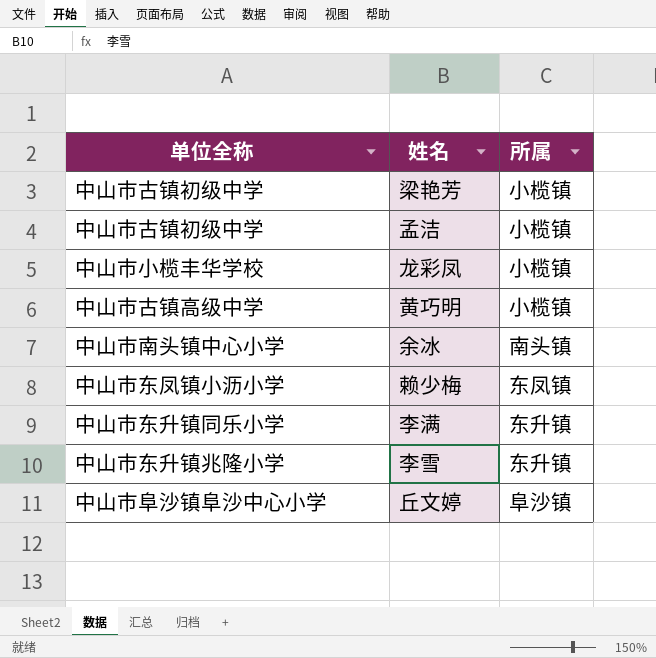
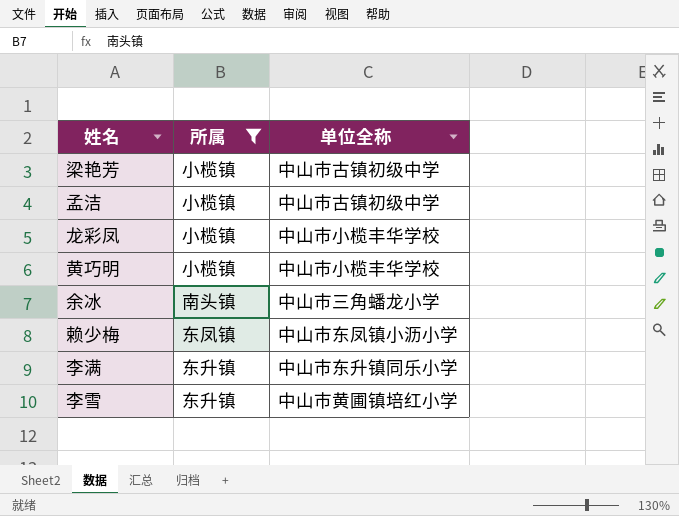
filter: none -> 所属 != 阜沙镇
column 单位全称 | position: 1 -> 3
黄巧明 | 单位全称: 中山市古镇高级中学 -> 中山市小榄丰华学校
余冰 | 单位全称: 中山市南头镇中心小学 -> 中山市三角蟠龙小学
李雪 | 单位全称: 中山市东升镇兆隆小学 -> 中山市黄圃镇培红小学

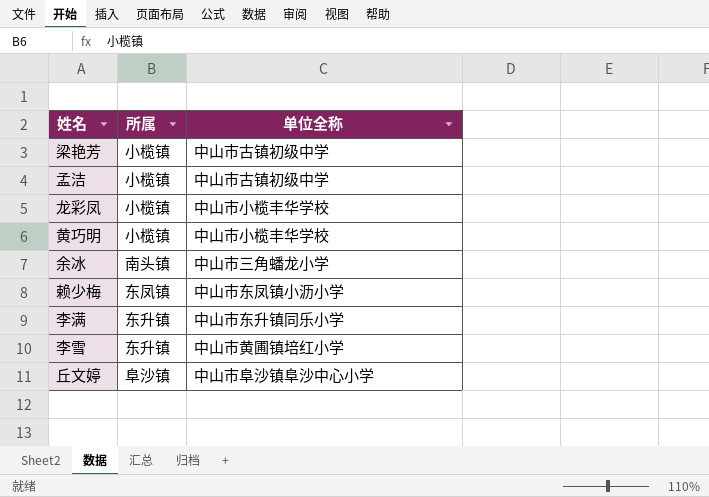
filter: 所属 != 阜沙镇 -> none

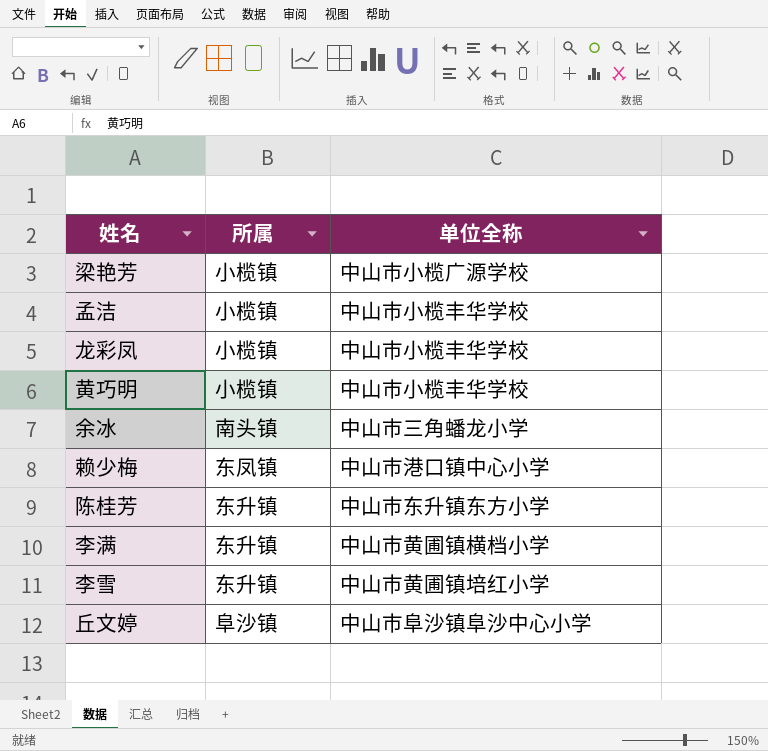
梁艳芳 | 单位全称: 中山市古镇初级中学 -> 中山市小榄广源学校
孟洁 | 单位全称: 中山市古镇初级中学 -> 中山市小榄丰华学校
赖少梅 | 单位全称: 中山市东凤镇小沥小学 -> 中山市港口镇中心小学
row 陈桂芳: none -> 东升镇 | 中山市东升镇东方小学
李满 | 单位全称: 中山市东升镇同乐小学 -> 中山市黄圃镇横档小学

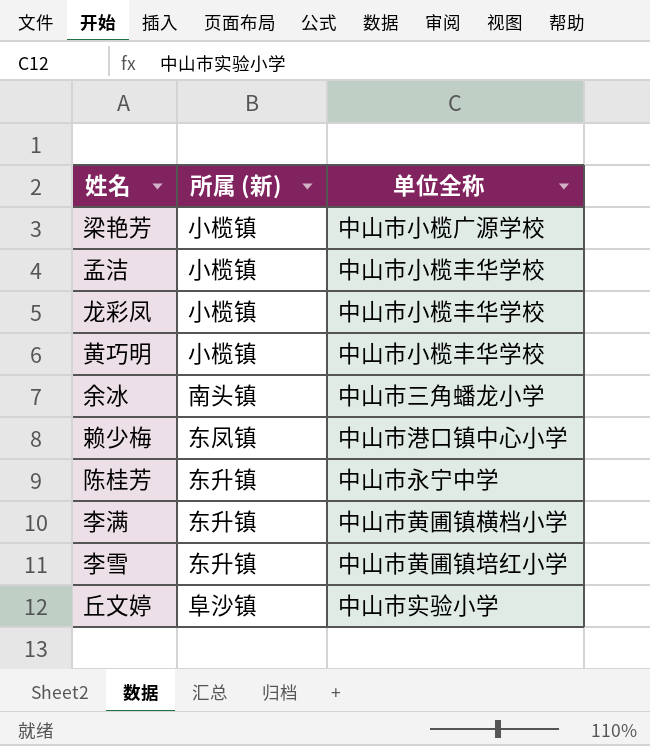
column name: 所属 -> 所属 (新)
陈桂芳 | 单位全称: 中山市东升镇东方小学 -> 中山市永宁中学
丘文婷 | 单位全称: 中山市阜沙镇阜沙中心小学 -> 中山市实验小学

